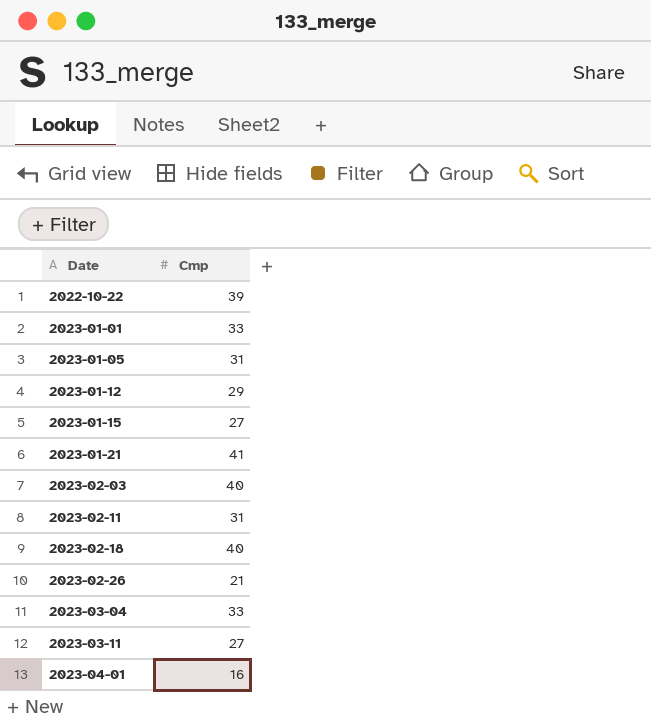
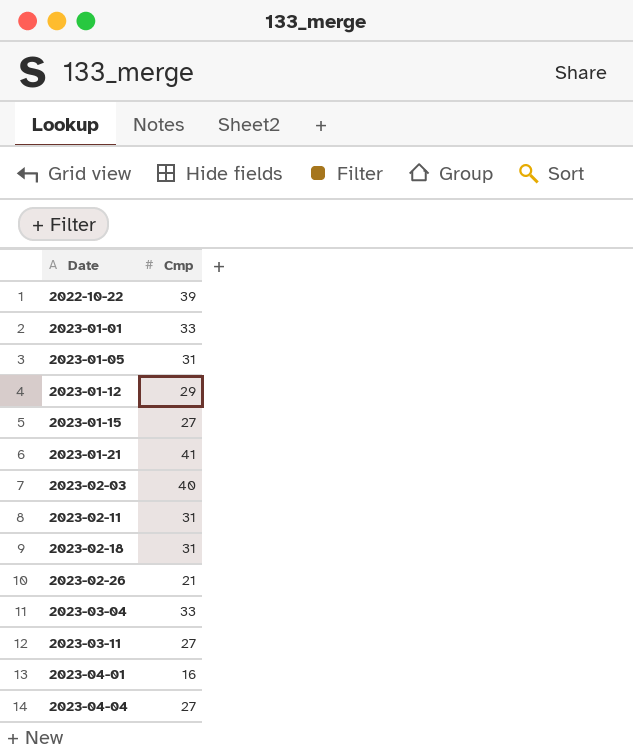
2023-02-18 | Cmp: 40 -> 31
row 2023-04-04: none -> 27

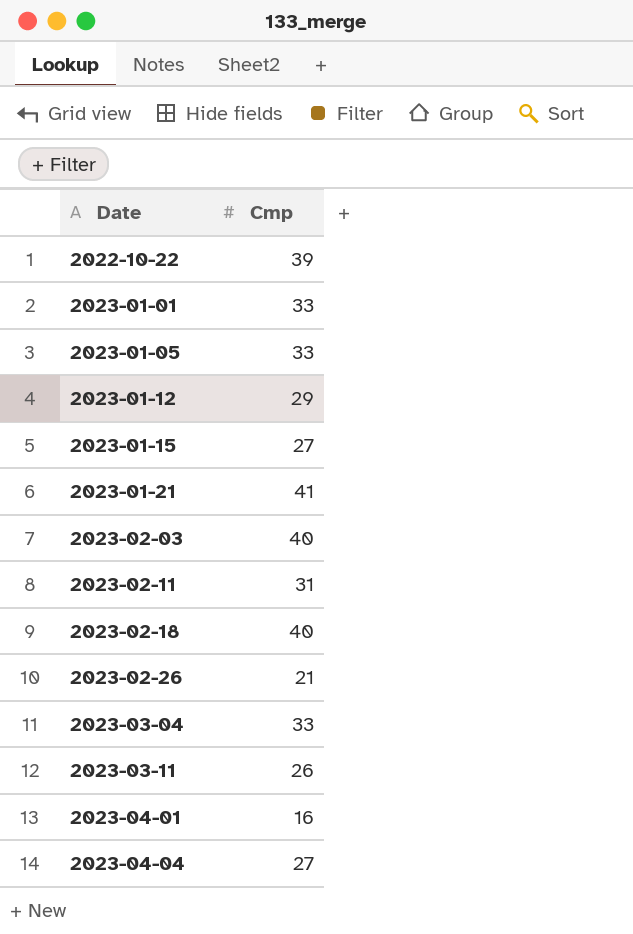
2023-01-05 | Cmp: 31 -> 33
2023-02-18 | Cmp: 31 -> 40
2023-03-11 | Cmp: 27 -> 26

